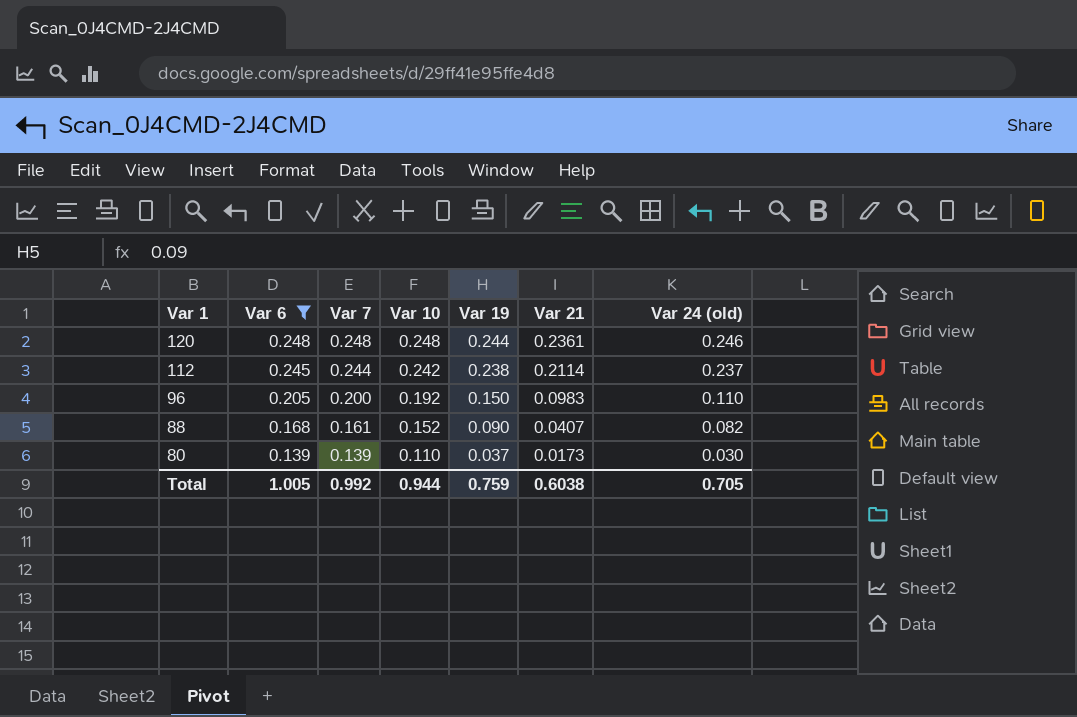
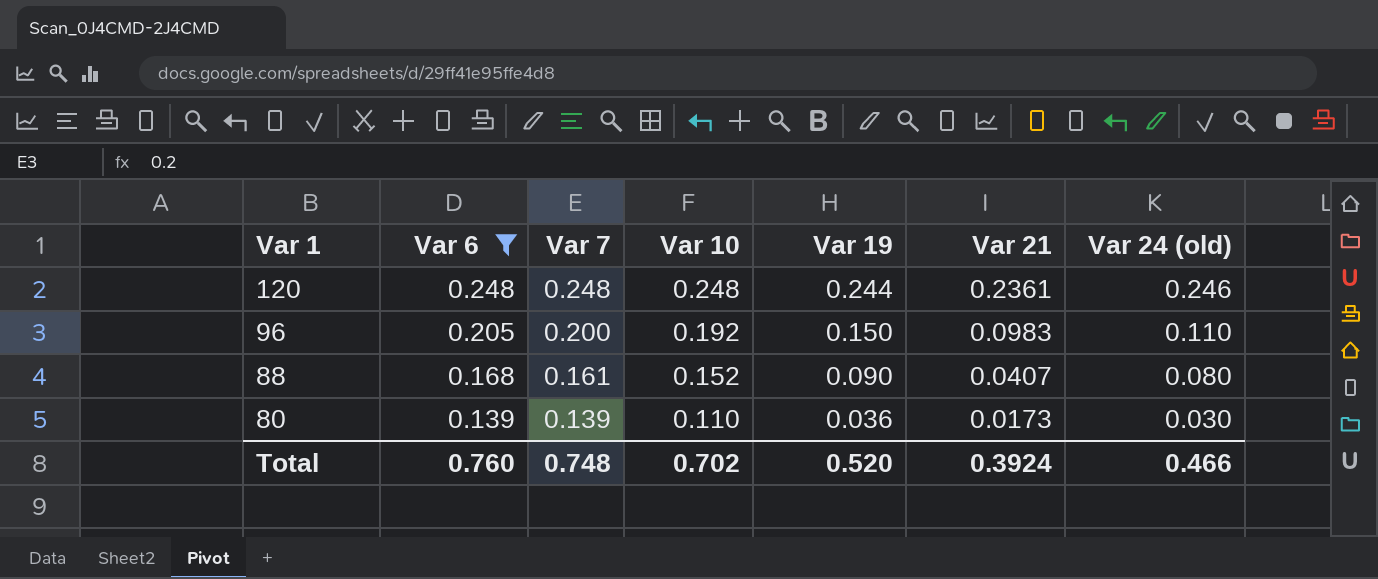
row 112: 0.245 | 0.244 | 0.242 | 0.238 | 0.2114 | 0.237 -> none
88 | Var 24 (old): 0.082 -> 0.080
80 | Var 19: 0.037 -> 0.036
Total | Var 6: 1.005 -> 0.760
Total | Var 7: 0.992 -> 0.748
Total | Var 10: 0.944 -> 0.702
Total | Var 19: 0.759 -> 0.520
Total | Var 21: 0.6038 -> 0.3924
Total | Var 24 (old): 0.705 -> 0.466

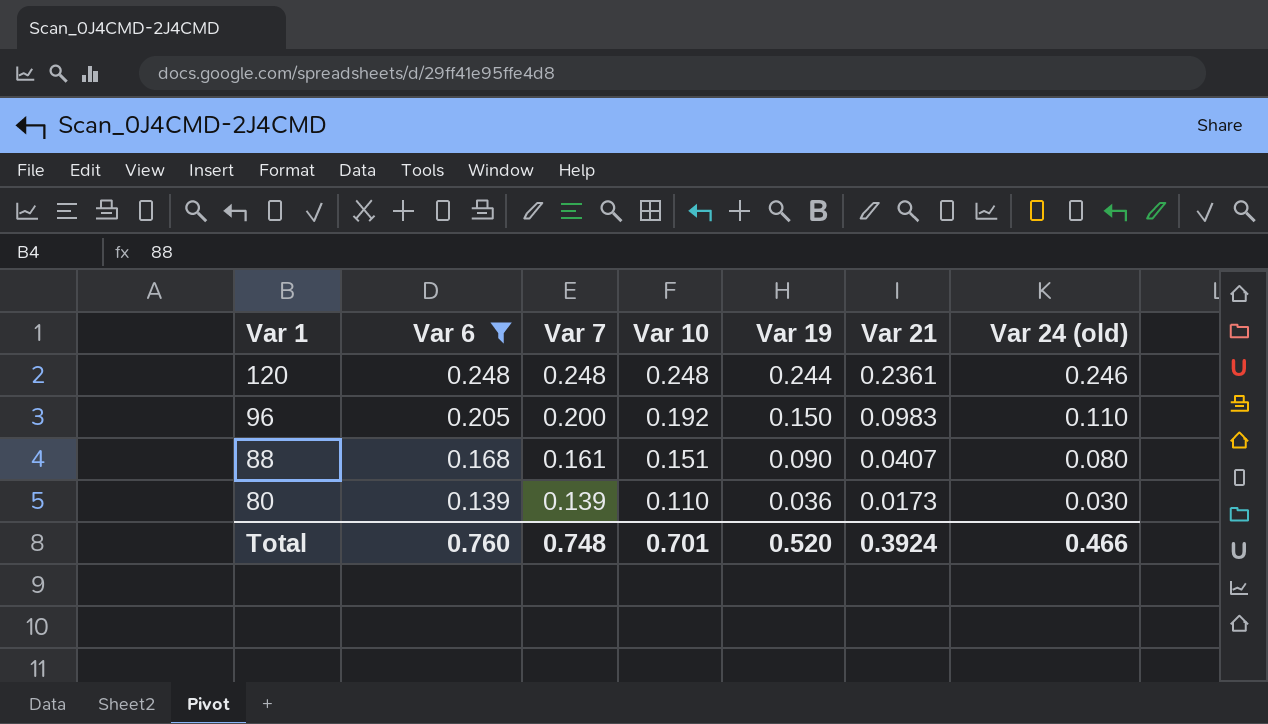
88 | Var 10: 0.152 -> 0.151
Total | Var 10: 0.702 -> 0.701

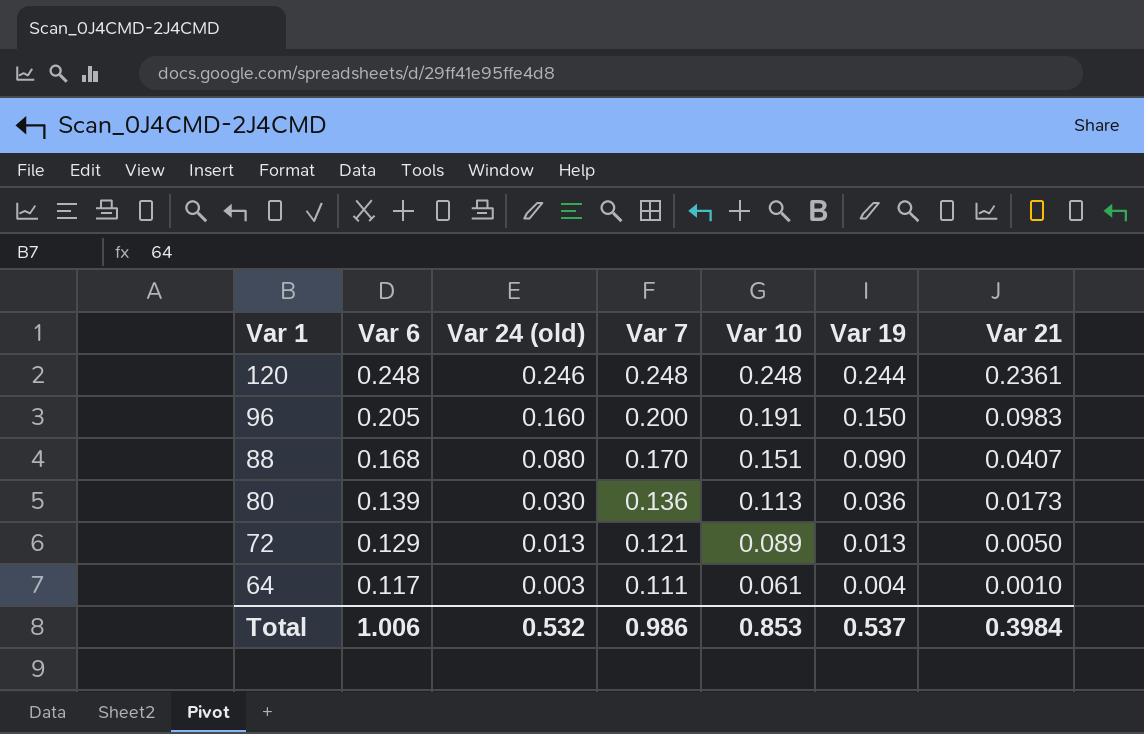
filter: Var 6 >= 0.139 -> none
column Var 24 (old) | position: 7 -> 3
96 | Var 24 (old): 0.110 -> 0.160
96 | Var 10: 0.192 -> 0.191
88 | Var 7: 0.161 -> 0.170
80 | Var 7: 0.139 -> 0.136
80 | Var 10: 0.110 -> 0.113
Total | Var 6: 0.760 -> 1.006
Total | Var 24 (old): 0.466 -> 0.532
Total | Var 7: 0.748 -> 0.986
Total | Var 10: 0.701 -> 0.853
Total | Var 19: 0.520 -> 0.537
Total | Var 21: 0.3924 -> 0.3984

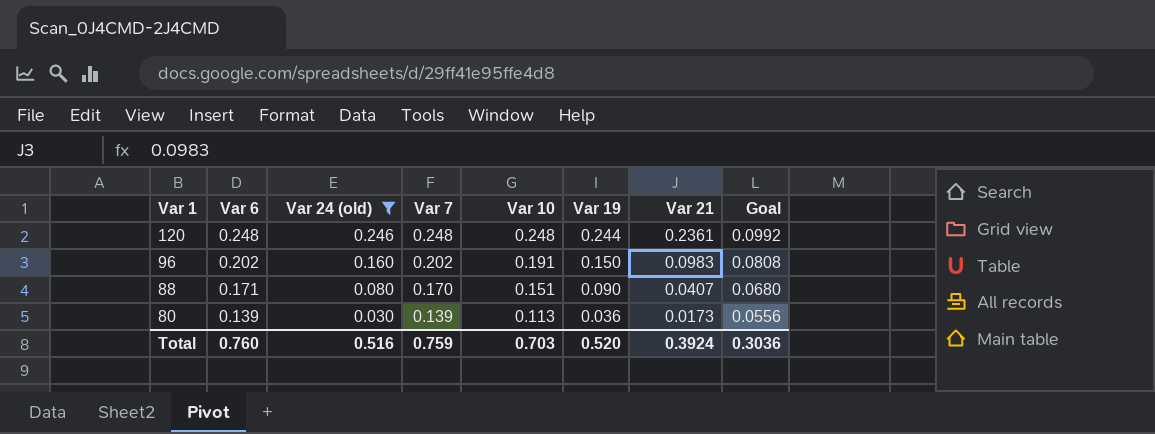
filter: none -> Var 24 (old) >= 0.030
column Goal | formula: none -> [Var 7] * 0.4
96 | Var 6: 0.205 -> 0.202
96 | Var 7: 0.200 -> 0.202
88 | Var 6: 0.168 -> 0.171
80 | Var 7: 0.136 -> 0.139
Total | Var 6: 1.006 -> 0.760
Total | Var 24 (old): 0.532 -> 0.516
Total | Var 7: 0.986 -> 0.759
Total | Var 10: 0.853 -> 0.703
Total | Var 19: 0.537 -> 0.520
Total | Var 21: 0.3984 -> 0.3924

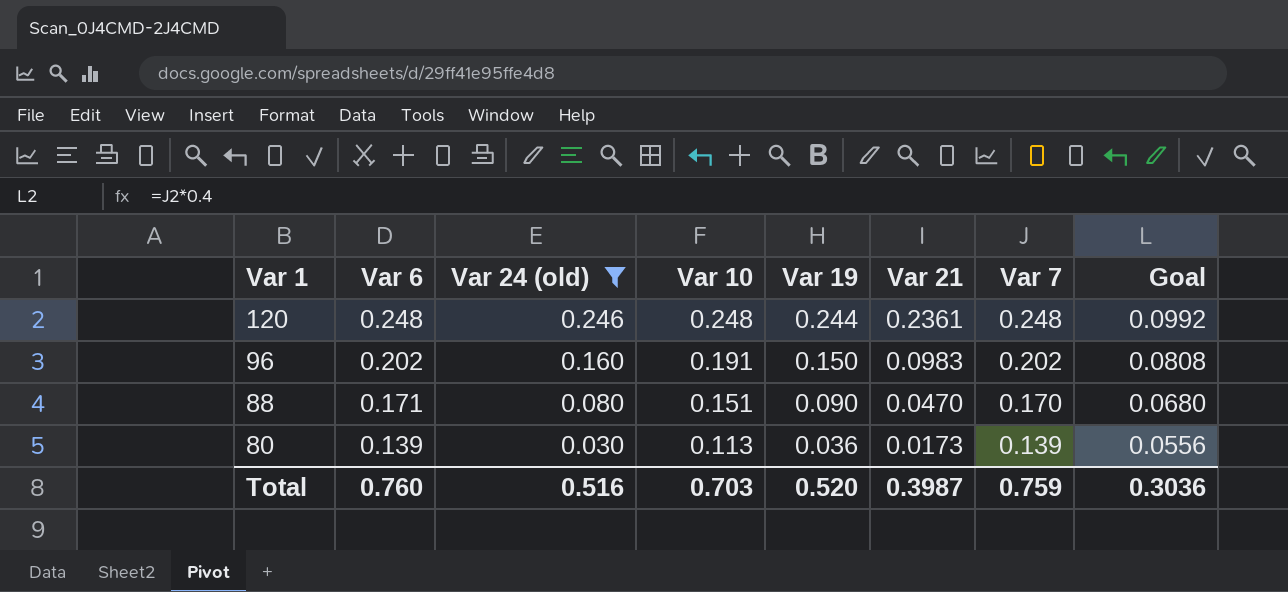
column Var 7 | position: 4 -> 7
88 | Var 21: 0.0407 -> 0.0470
Total | Var 21: 0.3924 -> 0.3987

